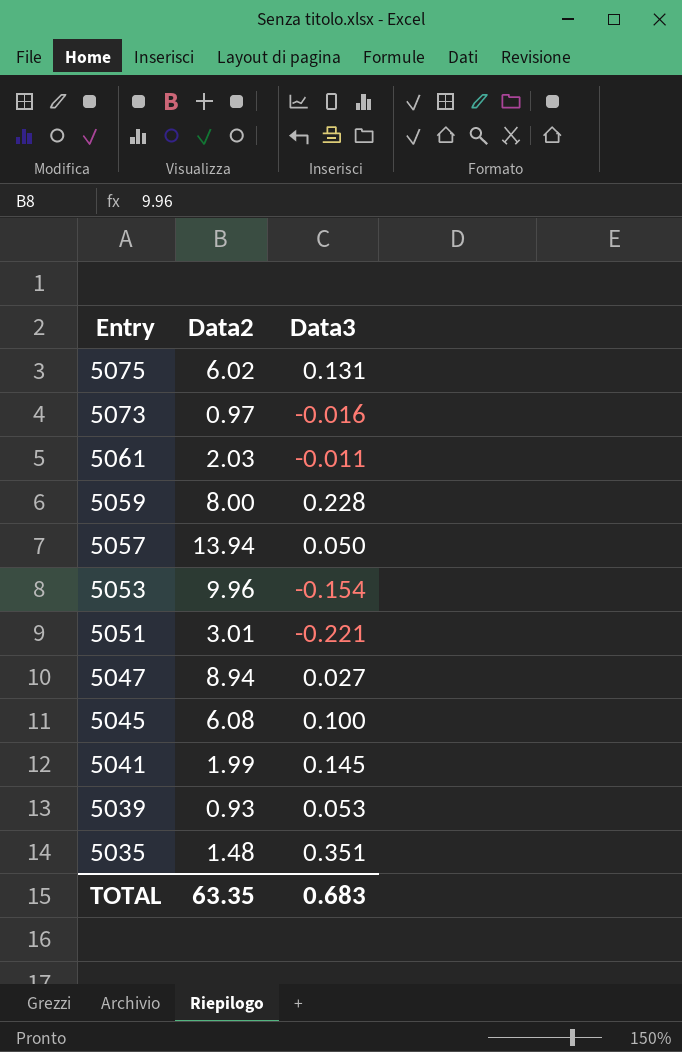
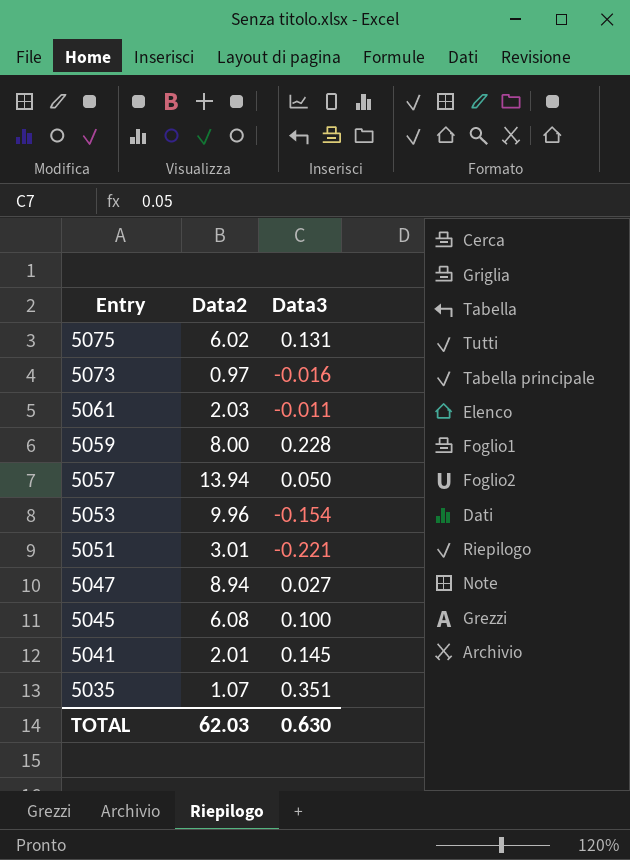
row 5039: 0.93 | 0.053 -> none
5041 | Data2: 1.99 -> 2.01
5035 | Data2: 1.48 -> 1.07
TOTAL | Data2: 63.35 -> 62.03
TOTAL | Data3: 0.683 -> 0.630

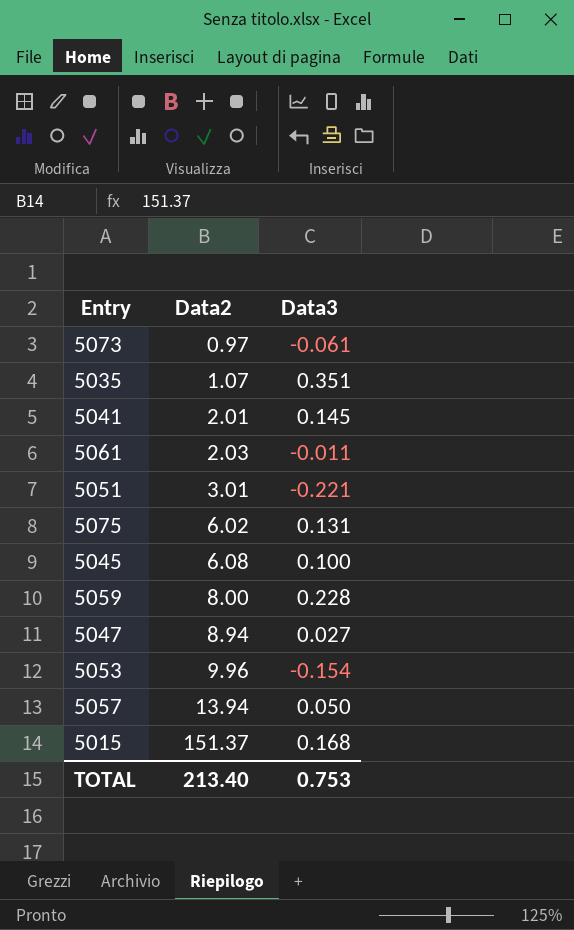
row order: Entry descending -> Data2 ascending
5073 | Data3: -0.016 -> -0.061
row 5015: none -> 151.37 | 0.168
TOTAL | Data2: 62.03 -> 213.40
TOTAL | Data3: 0.630 -> 0.753

